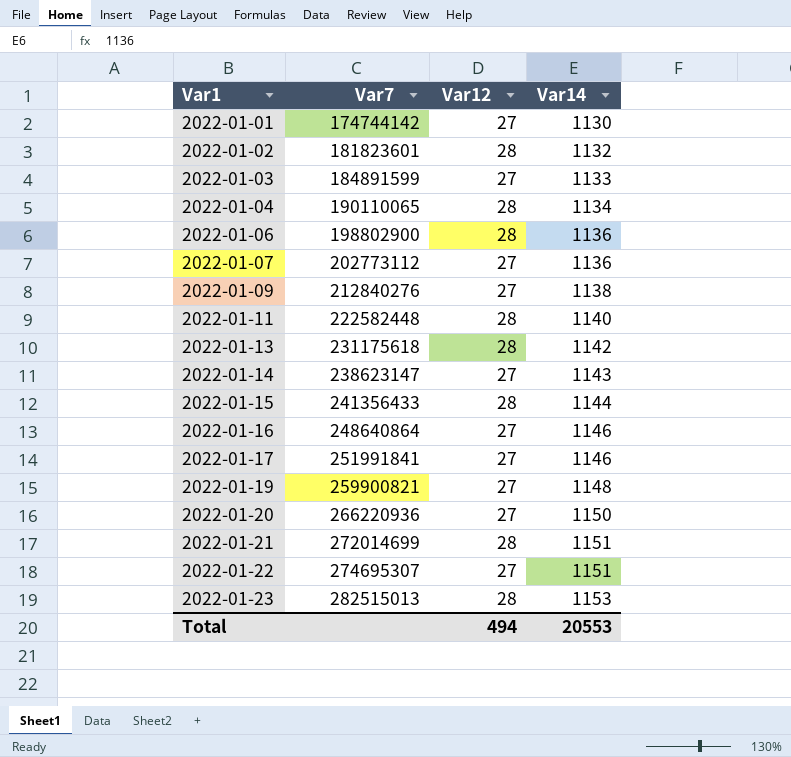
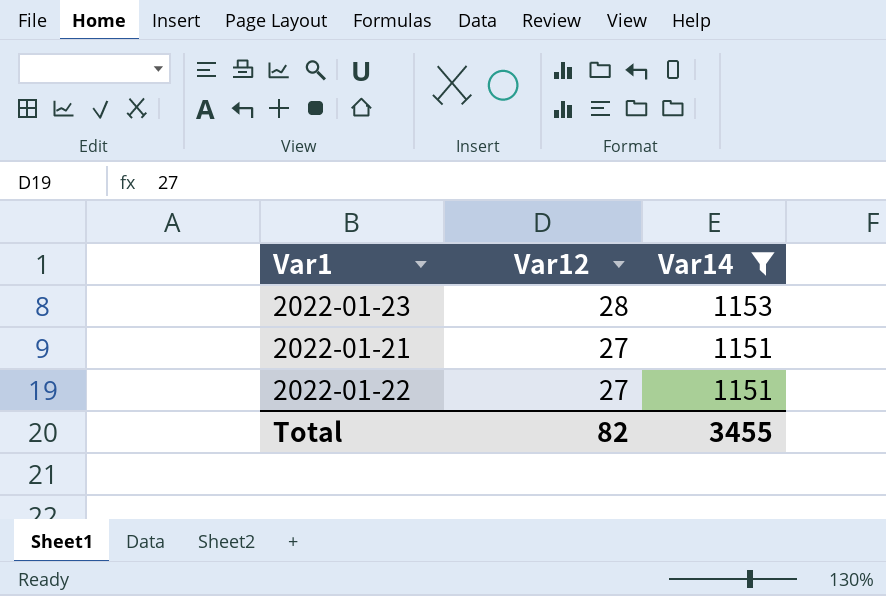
filter: none -> Var14 >= 1151
row order: Var1 ascending -> Var12 descending
column Var7 | position: 2 -> none
2022-01-21 | Var12: 28 -> 27
Total | Var12: 494 -> 82
Total | Var14: 20553 -> 3455

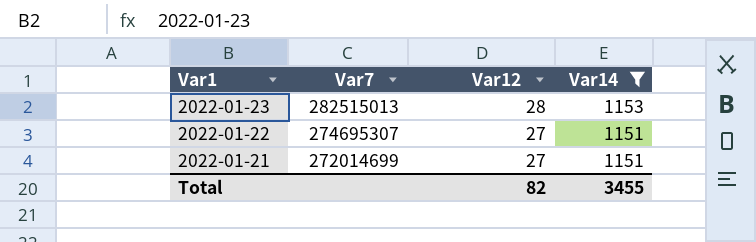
row order: Var12 descending -> Var1 descending
column Var7 | position: none -> 2

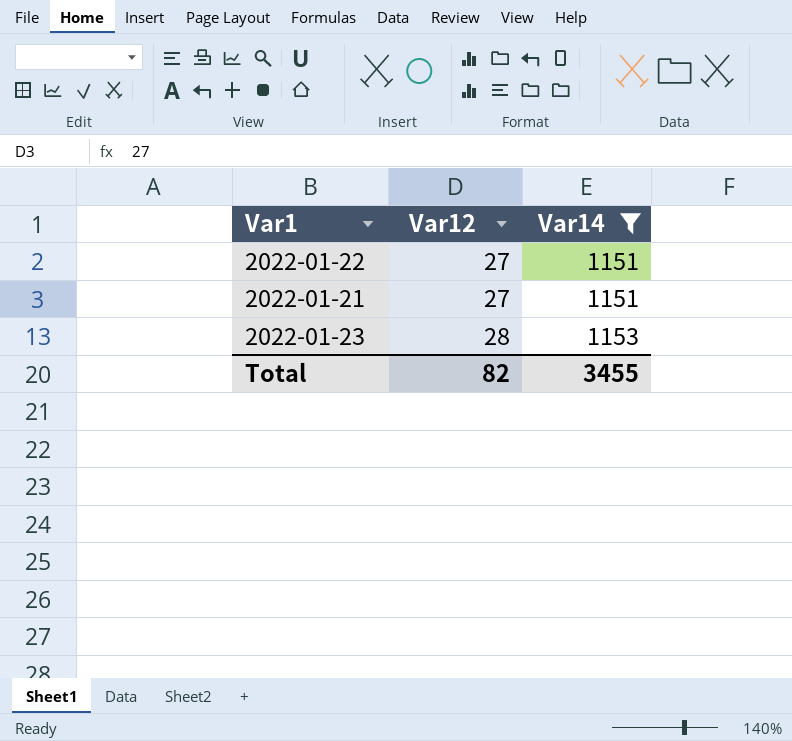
row order: Var1 descending -> Var12 ascending
column Var7 | position: 2 -> none

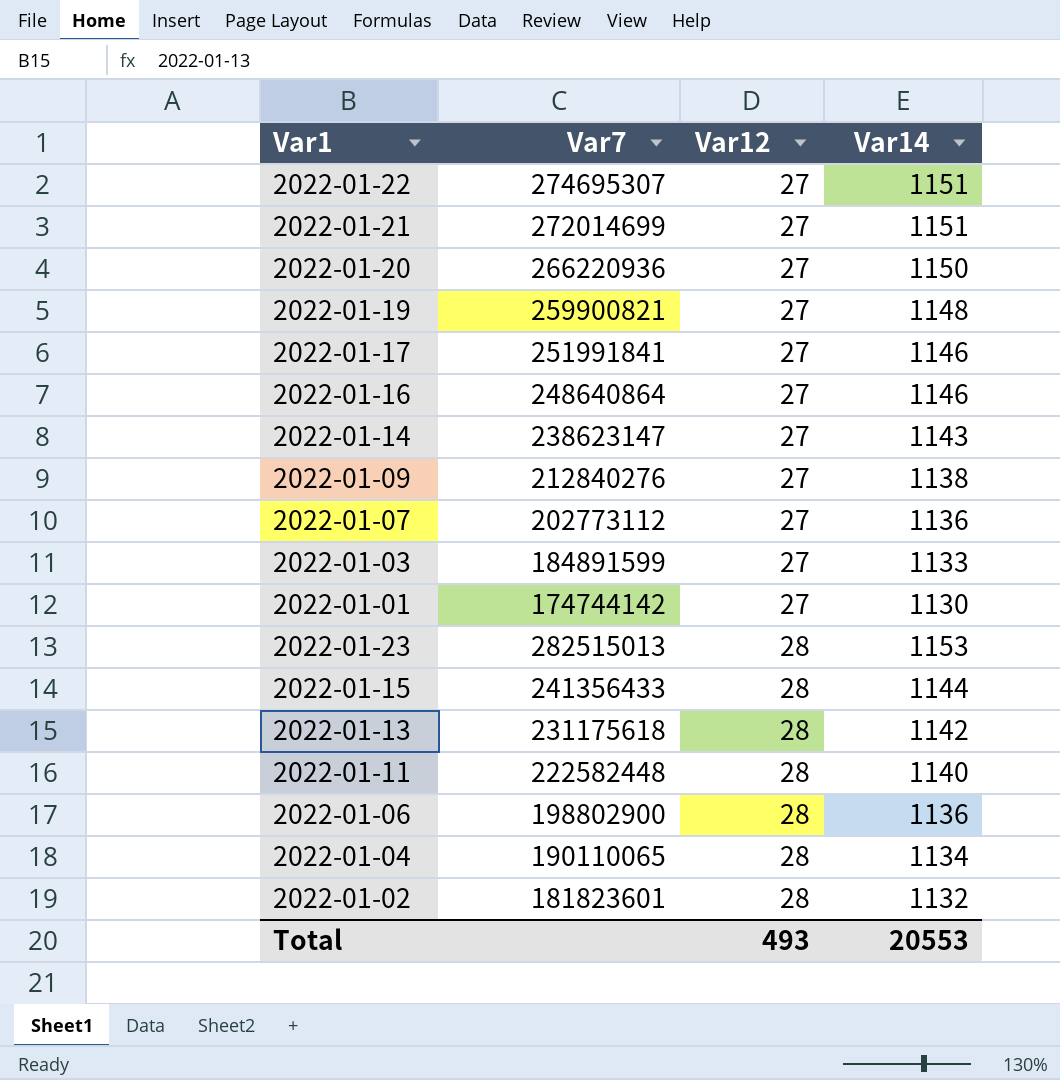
filter: Var14 >= 1151 -> none
column Var7 | position: none -> 2
Total | Var12: 82 -> 493
Total | Var14: 3455 -> 20553

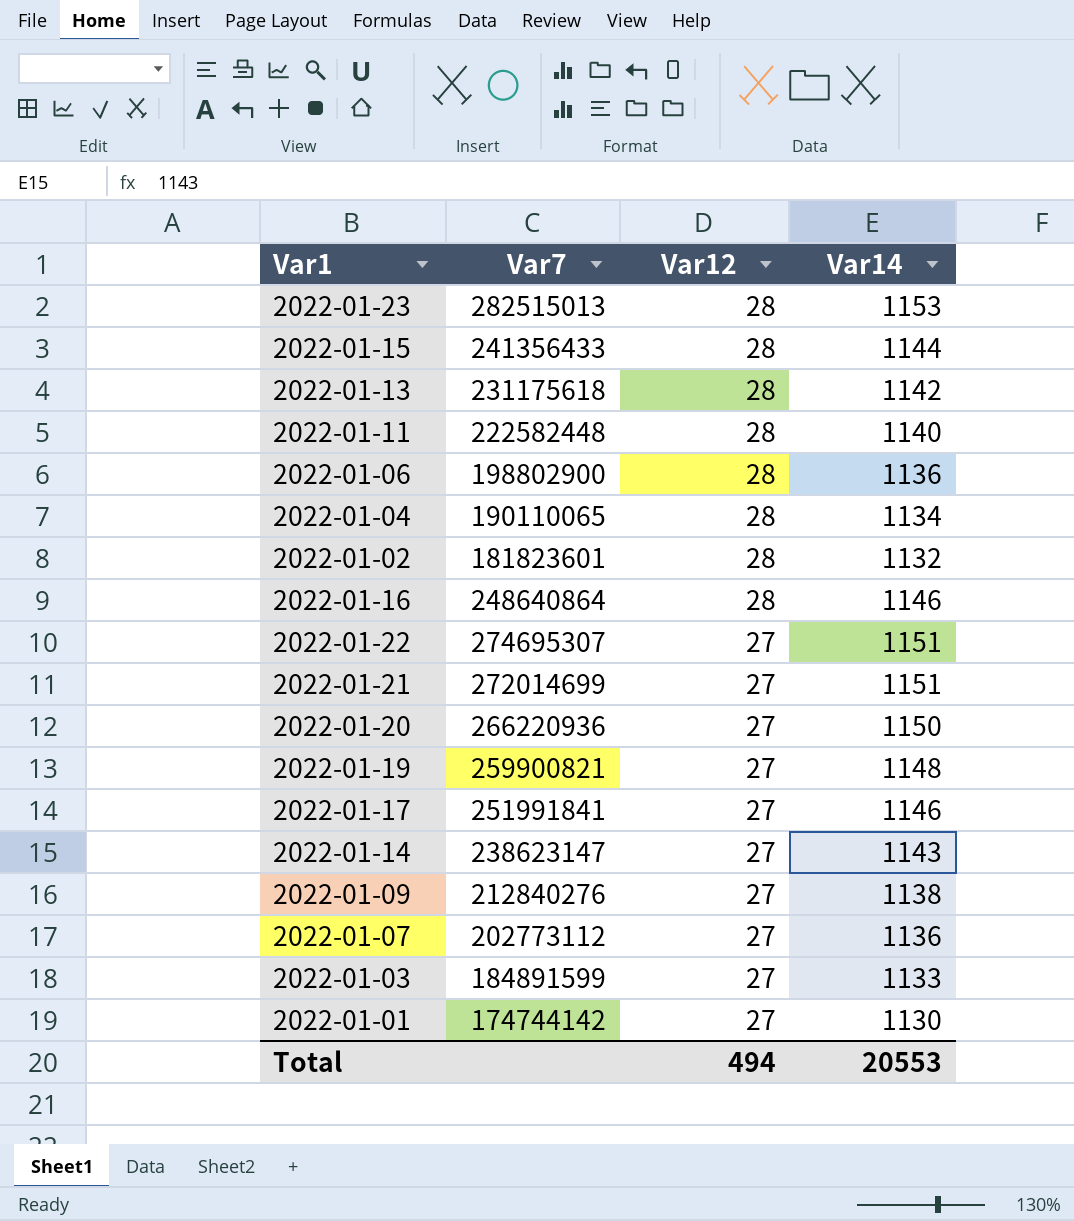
row order: Var12 ascending -> Var12 descending
2022-01-16 | Var12: 27 -> 28
Total | Var12: 493 -> 494

